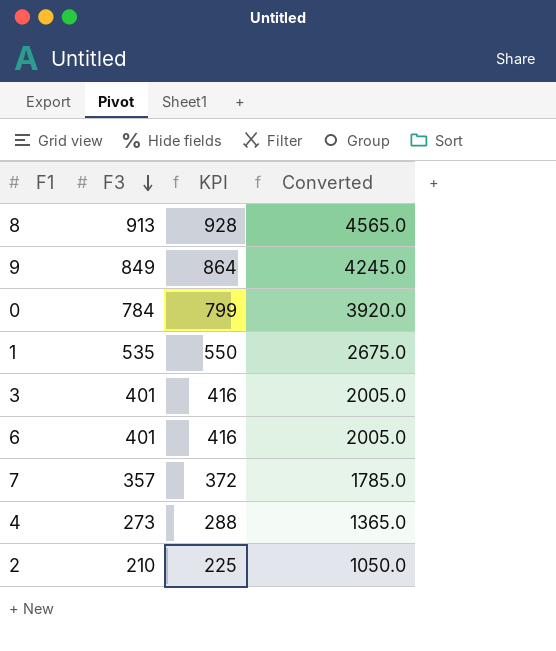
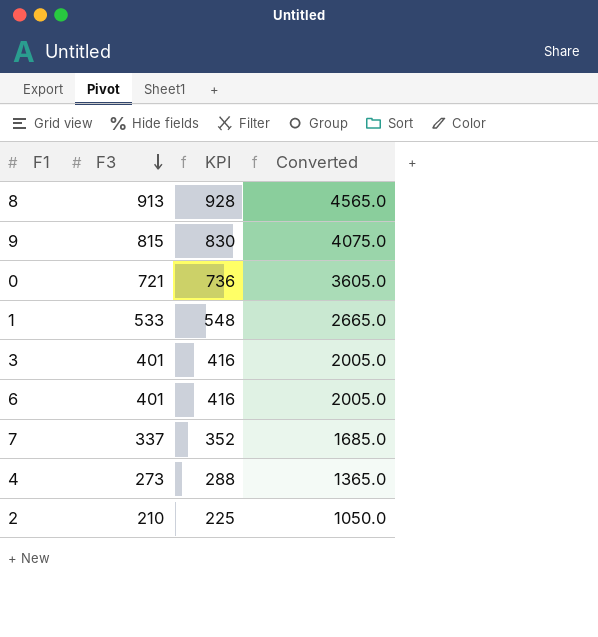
9 | F3: 849 -> 815
9 | KPI: 864 -> 830
9 | Converted: 4245.0 -> 4075.0
0 | F3: 784 -> 721
0 | KPI: 799 -> 736
0 | Converted: 3920.0 -> 3605.0
1 | F3: 535 -> 533
1 | KPI: 550 -> 548
1 | Converted: 2675.0 -> 2665.0
7 | F3: 357 -> 337
7 | KPI: 372 -> 352
7 | Converted: 1785.0 -> 1685.0

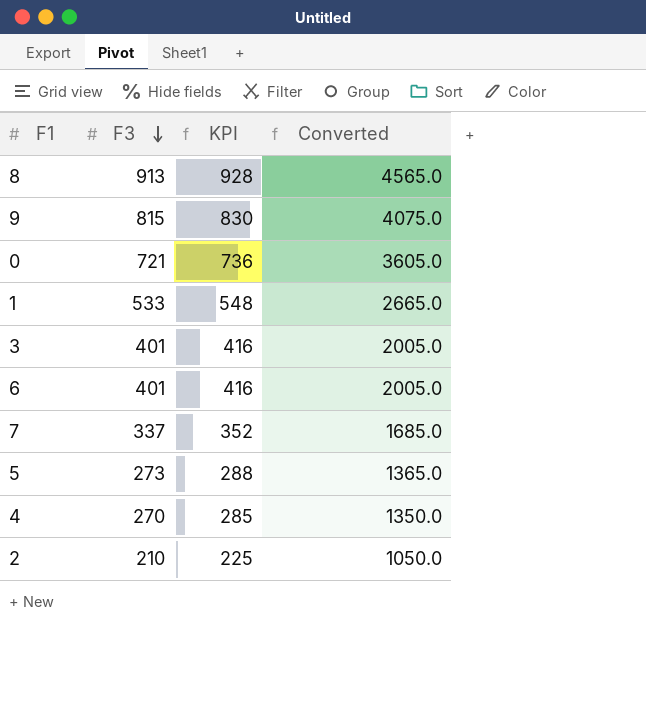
row 5: none -> 273 | 288 | 1365.0
4 | F3: 273 -> 270
4 | KPI: 288 -> 285
4 | Converted: 1365.0 -> 1350.0

